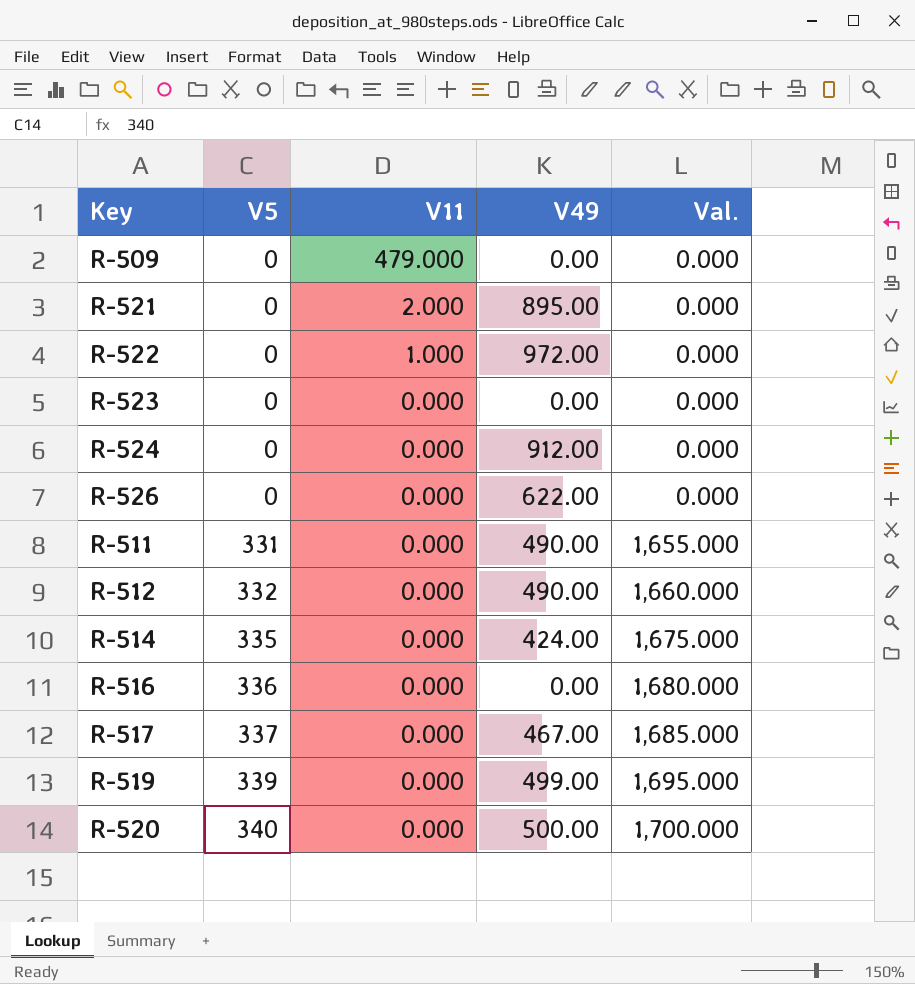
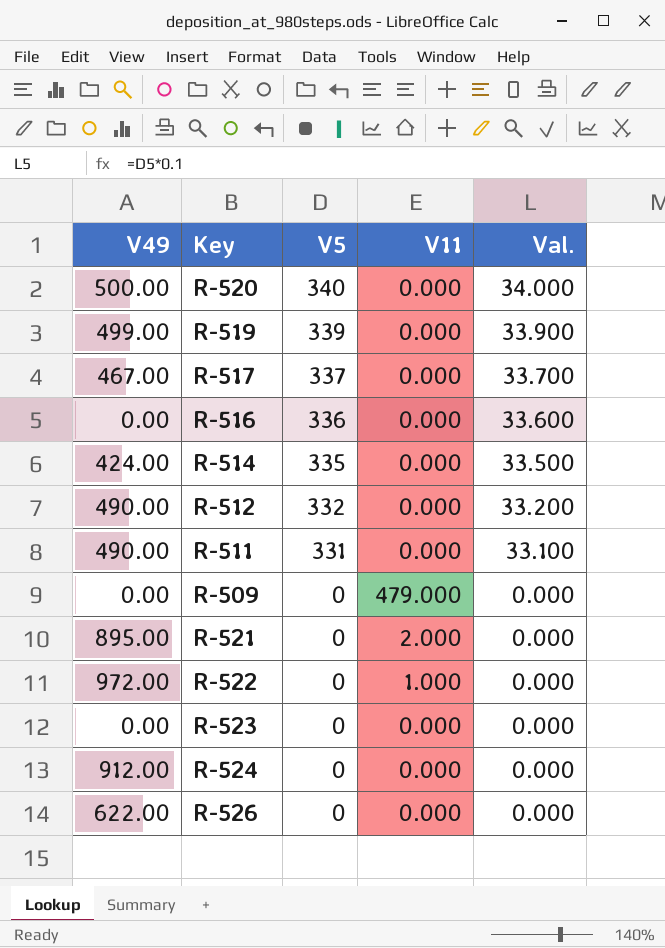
row order: V5 ascending -> V5 descending
column V49 | position: 4 -> 1
column Val. | formula: [V5] * 5 -> [V5] * 0.1

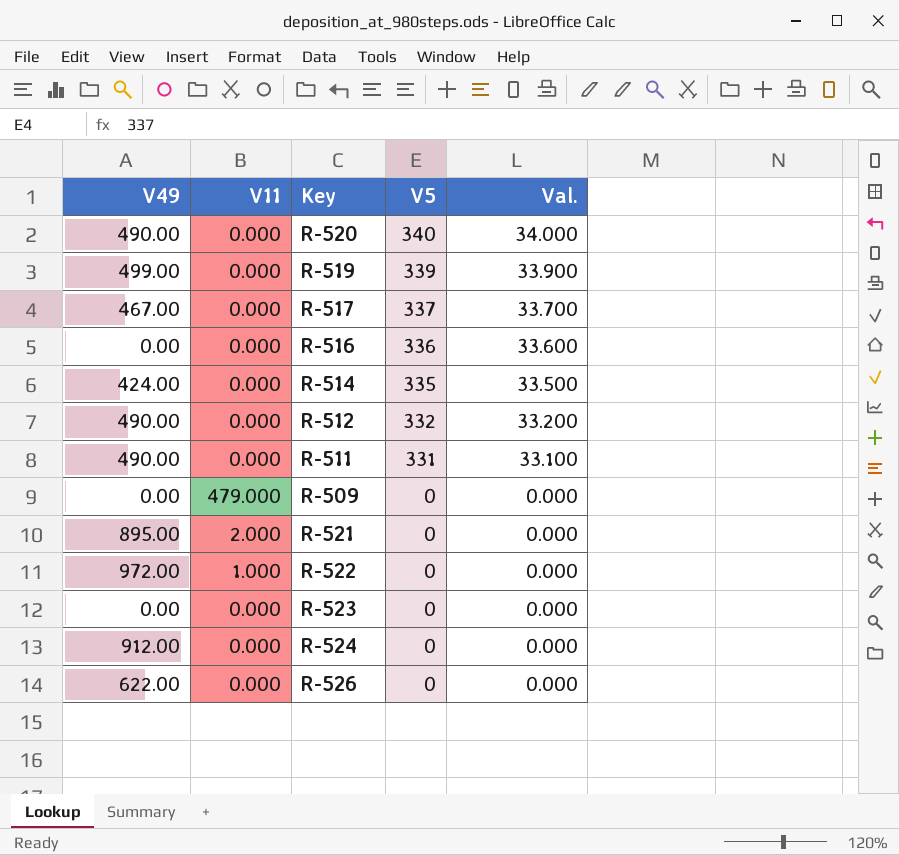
column V11 | position: 4 -> 2
R-520 | V49: 500.00 -> 490.00

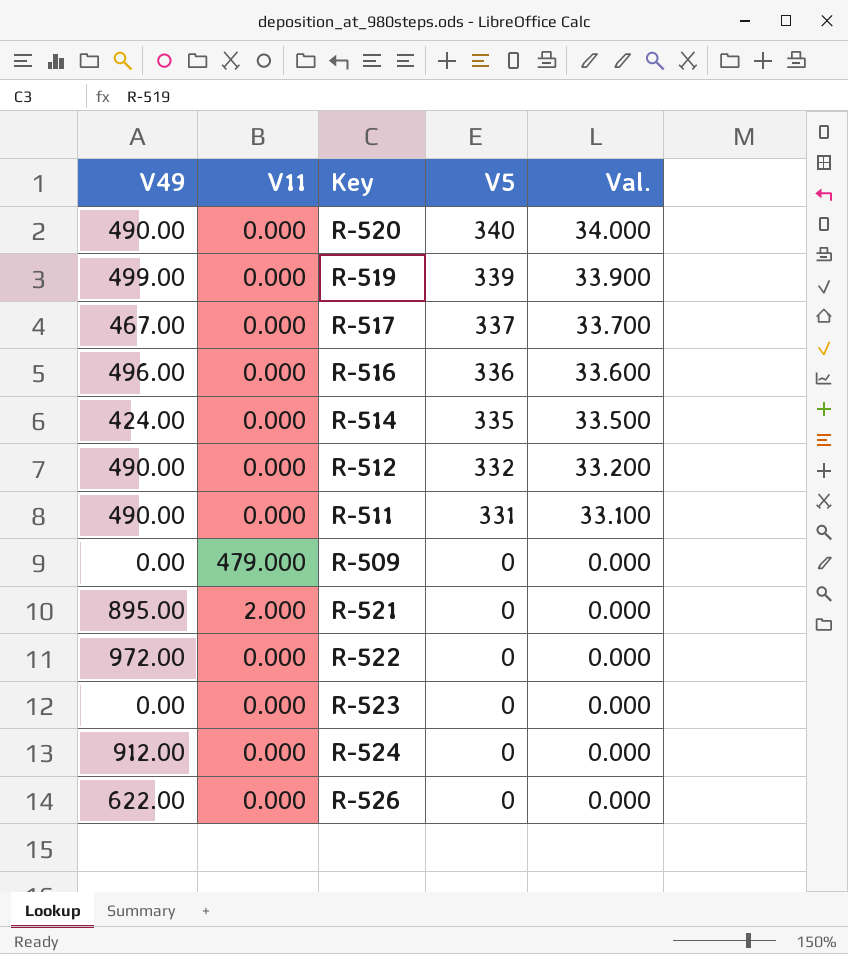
R-516 | V49: 0.00 -> 496.00
R-522 | V11: 1.000 -> 0.000

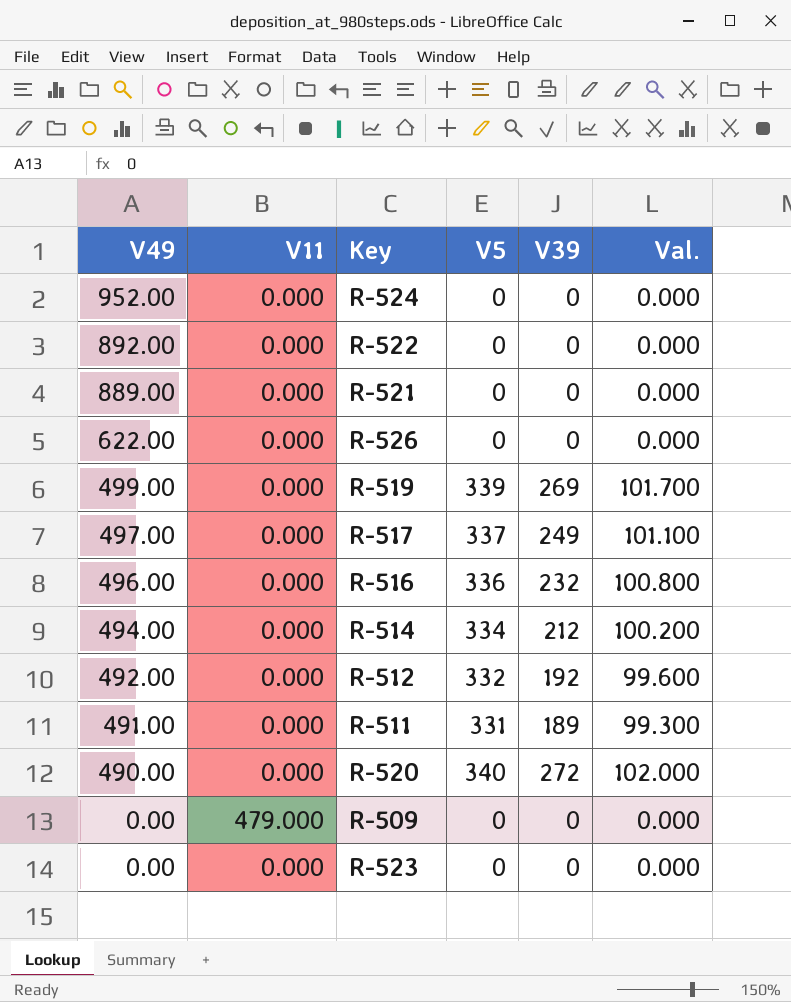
row order: V5 descending -> V49 descending
column V39 | position: none -> 5
column Val. | formula: [V5] * 0.1 -> [V5] * 0.3
R-524 | V49: 912.00 -> 952.00
R-522 | V49: 972.00 -> 892.00
R-521 | V49: 895.00 -> 889.00
R-521 | V11: 2.000 -> 0.000
R-517 | V49: 467.00 -> 497.00
R-514 | V49: 424.00 -> 494.00
R-514 | V5: 335 -> 334
R-512 | V49: 490.00 -> 492.00
R-511 | V49: 490.00 -> 491.00

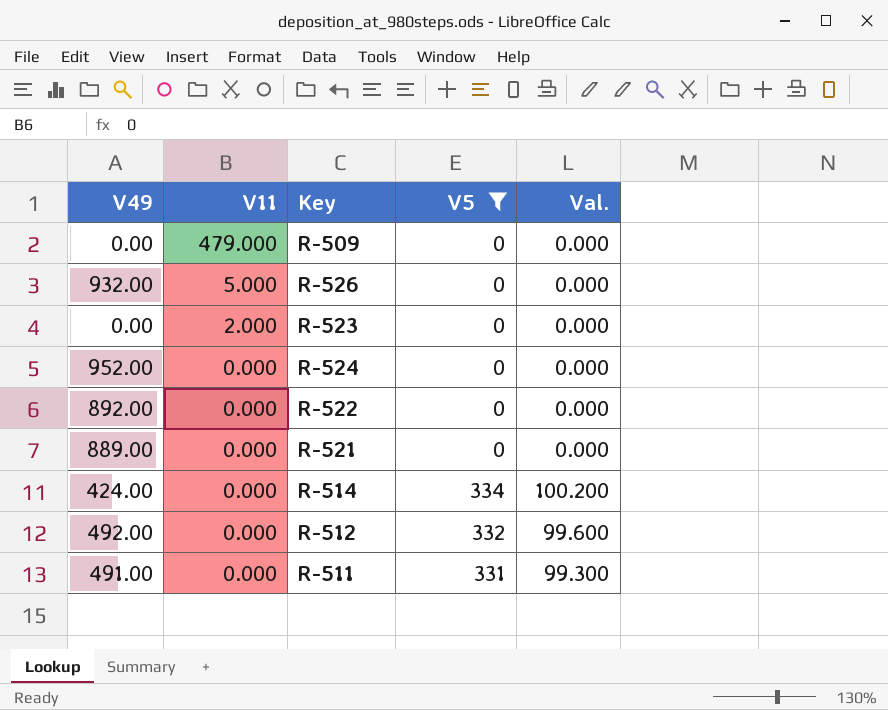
filter: none -> V5 <= 334
row order: V49 descending -> V11 descending
column V39 | position: 5 -> none
R-526 | V49: 622.00 -> 932.00
R-526 | V11: 0.000 -> 5.000
R-523 | V11: 0.000 -> 2.000
R-514 | V49: 494.00 -> 424.00

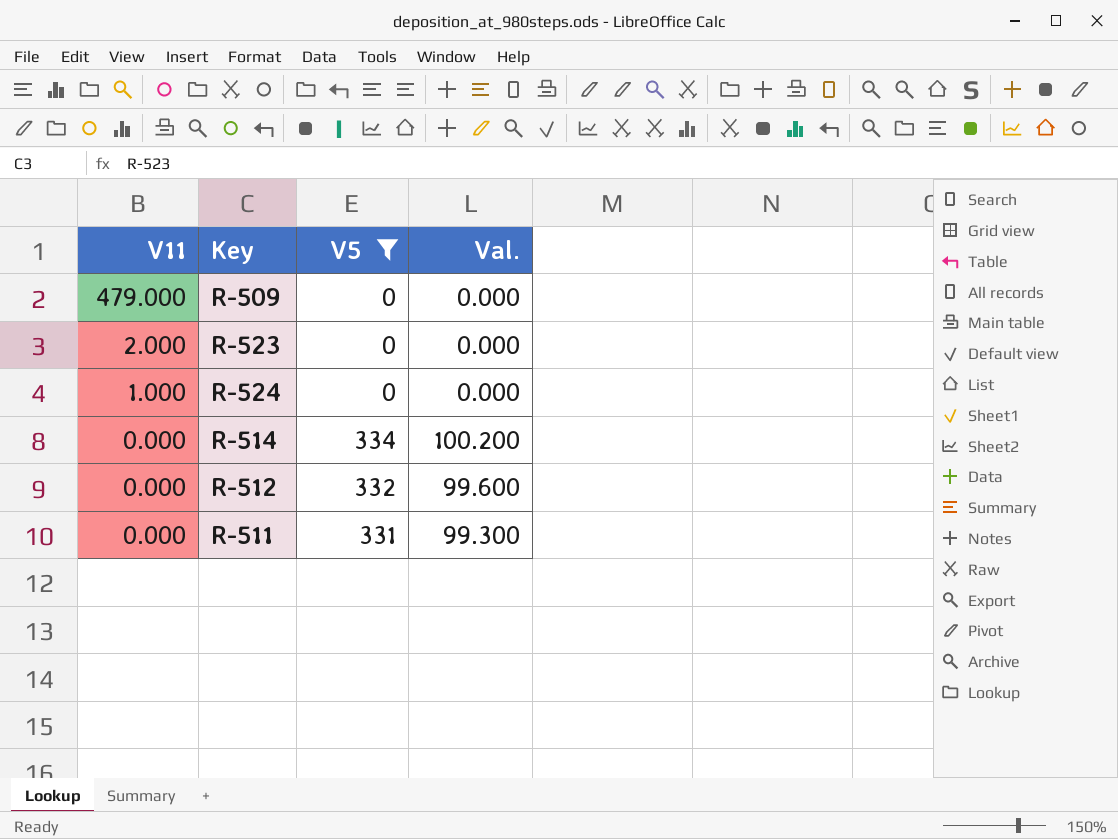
column V49 | position: 1 -> none
row R-526: 932.00 | 5.000 | 0 | 0.000 -> none
row R-522: 892.00 | 0.000 | 0 | 0.000 -> none
row R-521: 889.00 | 0.000 | 0 | 0.000 -> none
R-524 | V11: 0.000 -> 1.000

